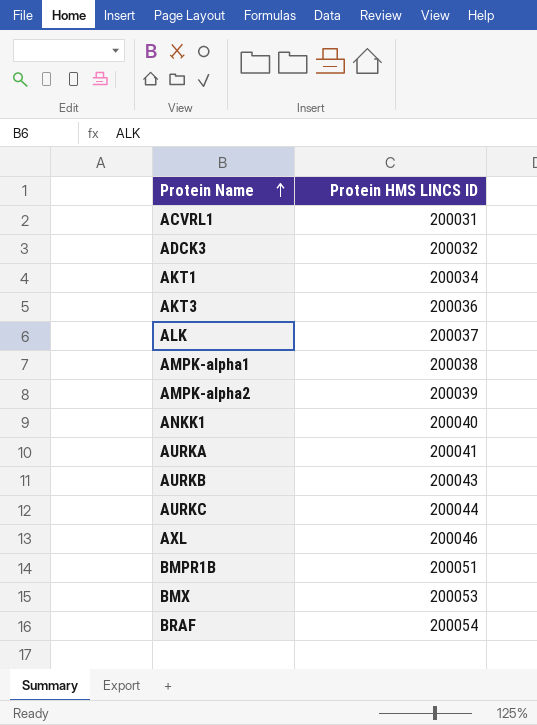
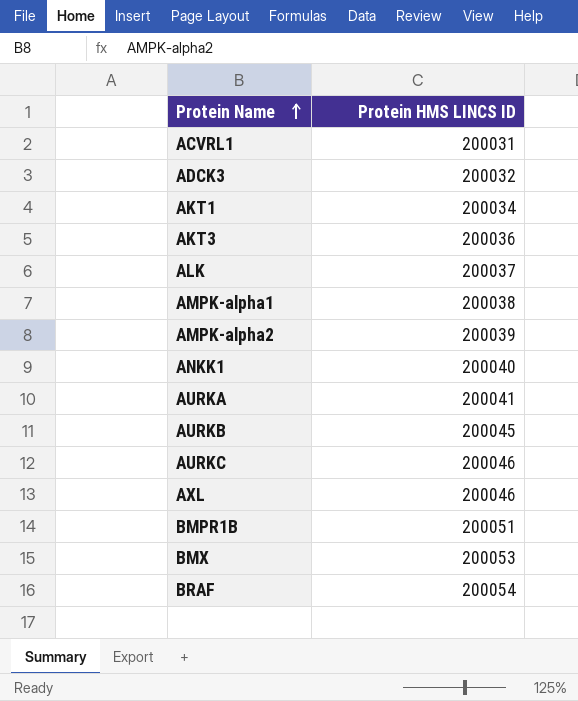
AURKB | Protein HMS LINCS ID: 200043 -> 200045
AURKC | Protein HMS LINCS ID: 200044 -> 200046

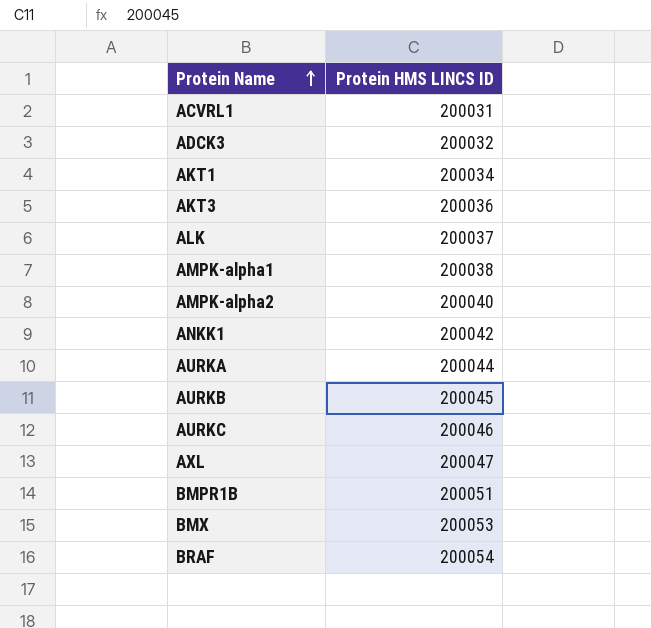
AMPK-alpha2 | Protein HMS LINCS ID: 200039 -> 200040
ANKK1 | Protein HMS LINCS ID: 200040 -> 200042
AURKA | Protein HMS LINCS ID: 200041 -> 200044
AXL | Protein HMS LINCS ID: 200046 -> 200047

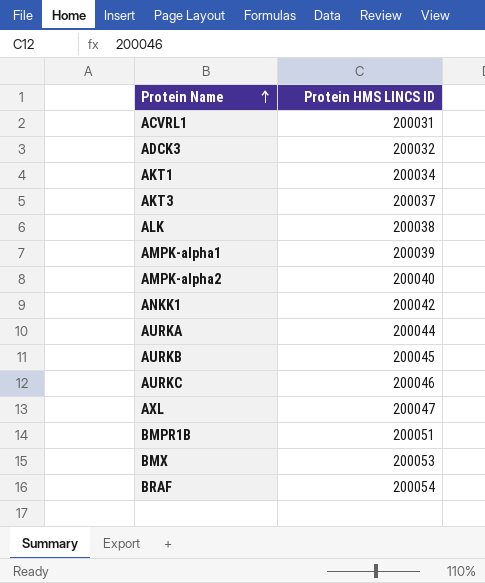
AKT3 | Protein HMS LINCS ID: 200036 -> 200037
ALK | Protein HMS LINCS ID: 200037 -> 200038
AMPK-alpha1 | Protein HMS LINCS ID: 200038 -> 200039

